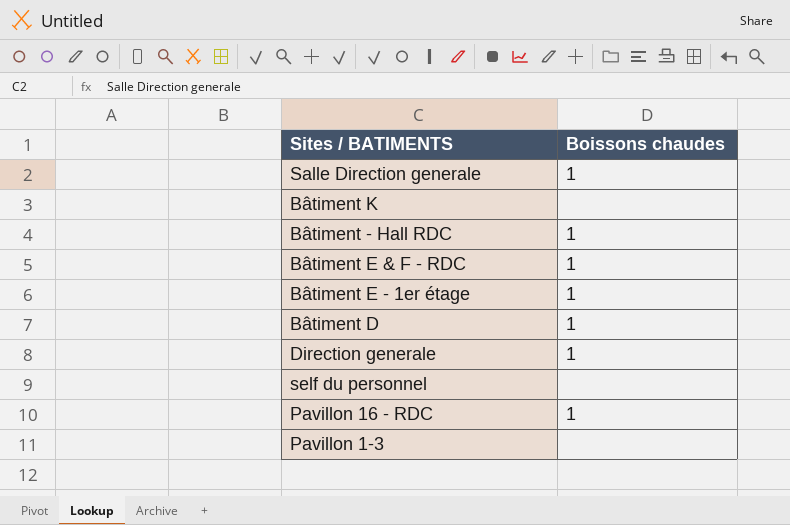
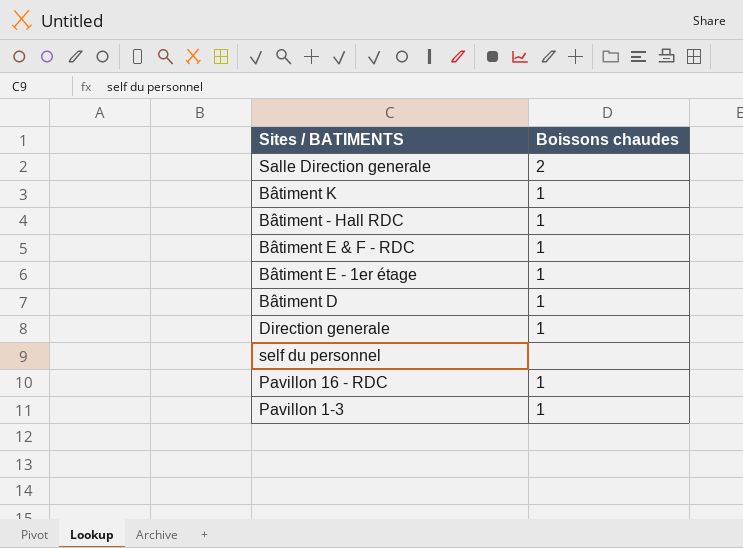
Salle Direction generale | Boissons chaudes: 1 -> 2
Bâtiment K | Boissons chaudes: none -> 1
Pavillon 1-3 | Boissons chaudes: none -> 1

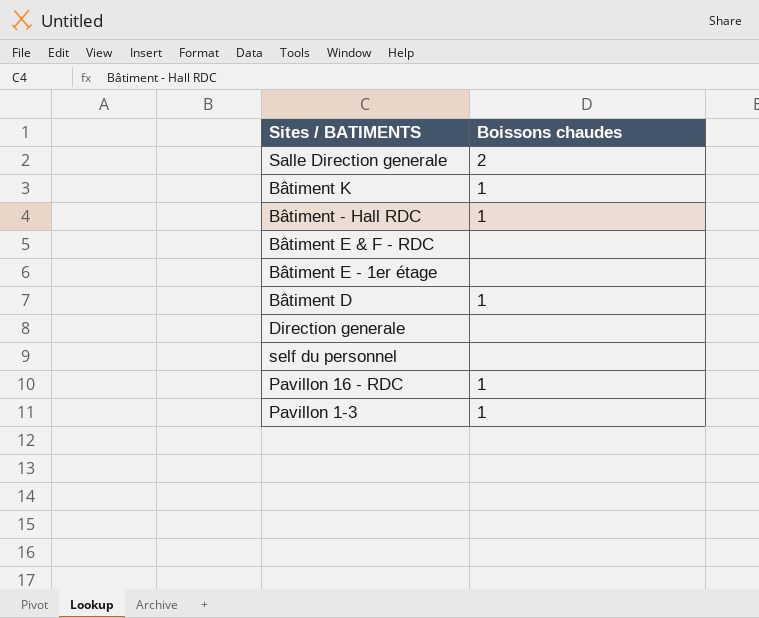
Bâtiment E & F - RDC | Boissons chaudes: 1 -> none
Bâtiment E - 1er étage | Boissons chaudes: 1 -> none
Direction generale | Boissons chaudes: 1 -> none

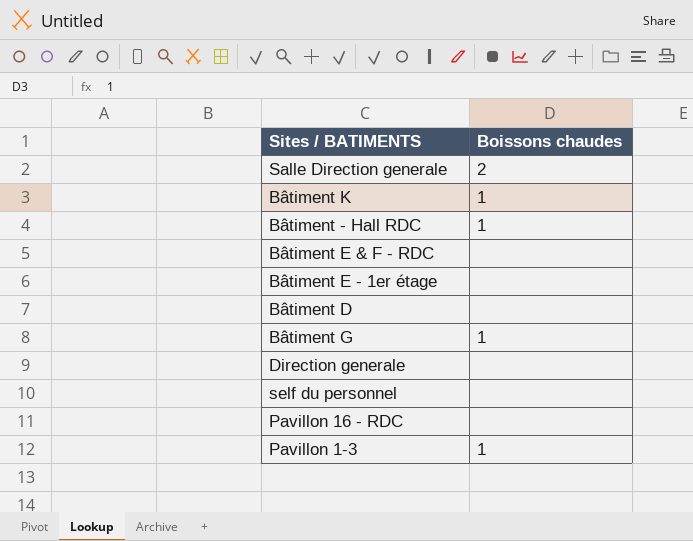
Bâtiment D | Boissons chaudes: 1 -> none
row Bâtiment G: none -> 1
Pavillon 16 - RDC | Boissons chaudes: 1 -> none

